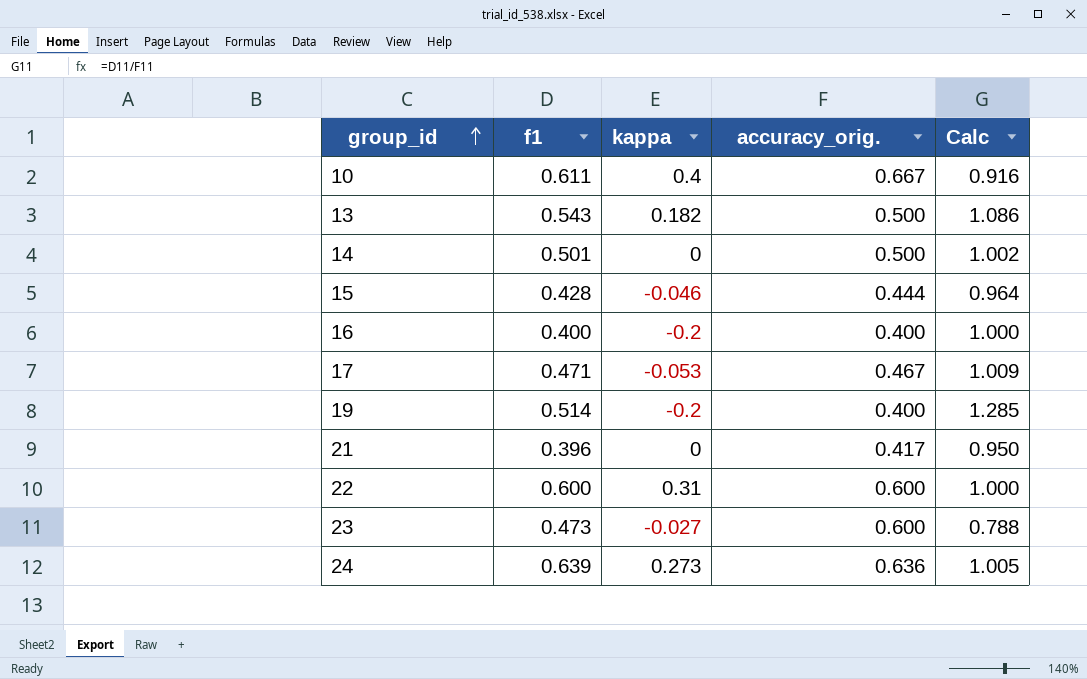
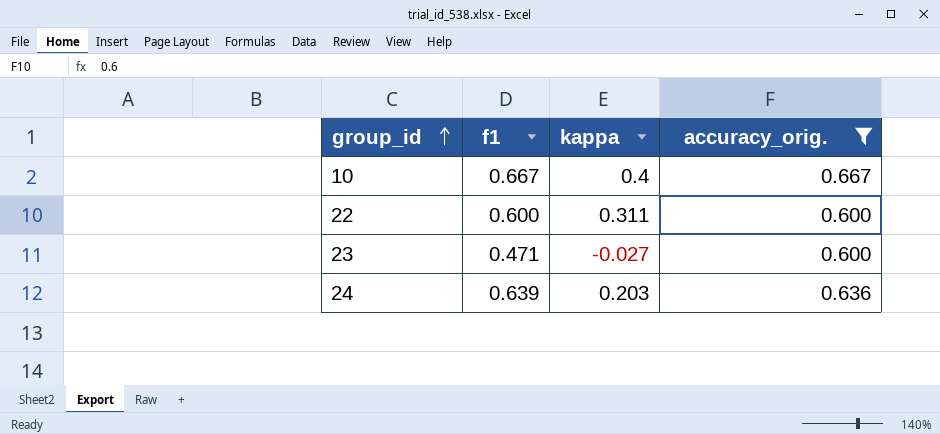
filter: none -> accuracy_orig. >= 0.600
column Calc | formula: [f1] / [accuracy_orig.] -> none
10 | f1: 0.611 -> 0.667
22 | kappa: 0.31 -> 0.311
23 | f1: 0.473 -> 0.471
24 | kappa: 0.273 -> 0.203

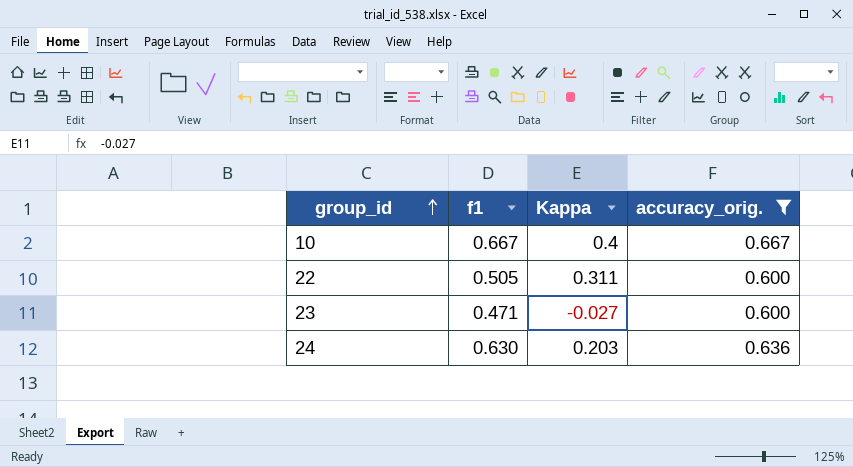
column name: kappa -> Kappa
22 | f1: 0.600 -> 0.505
24 | f1: 0.639 -> 0.630

